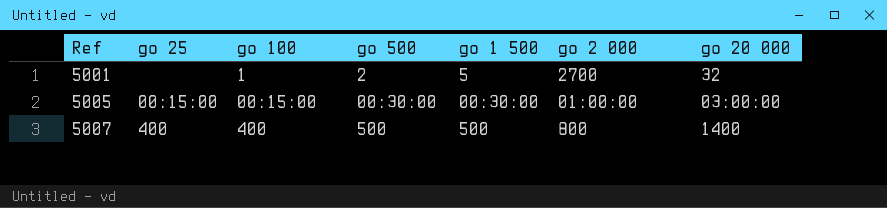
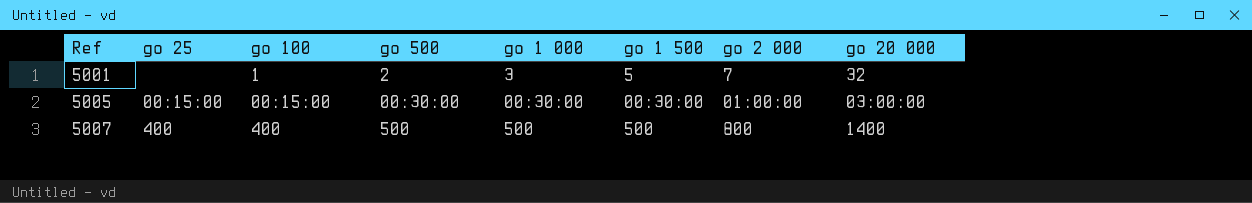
column до 1 000 | position: none -> 5
5001 | до 2 000: 2700 -> 7

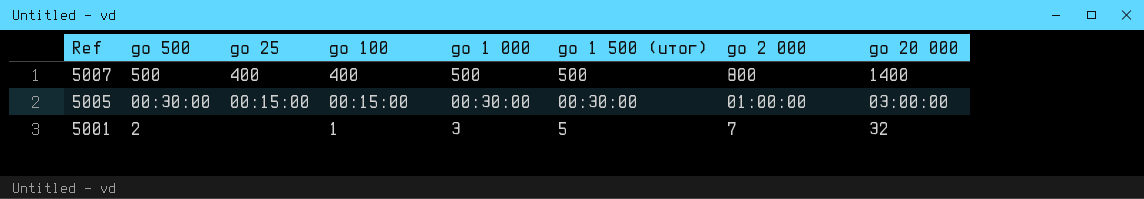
row order: Ref ascending -> Ref descending
column до 500 | position: 4 -> 2
column name: до 1 500 -> до 1 500 (итог)

